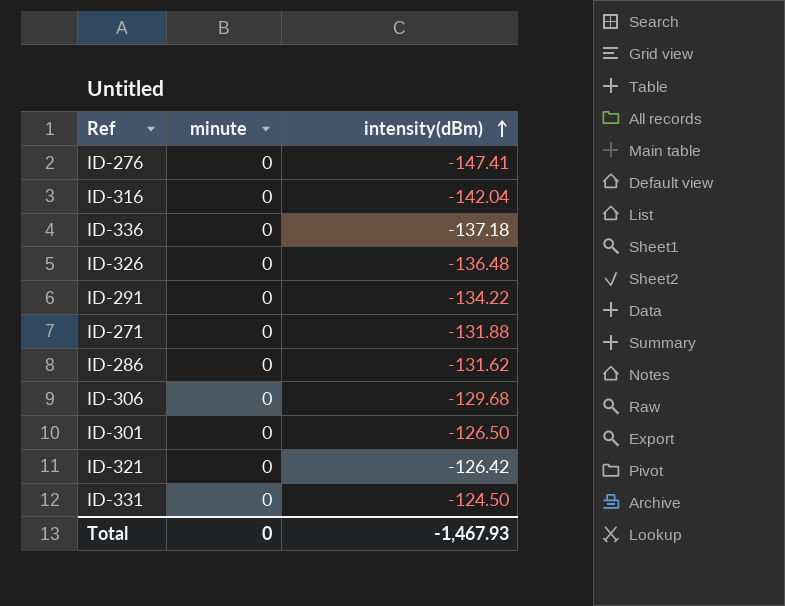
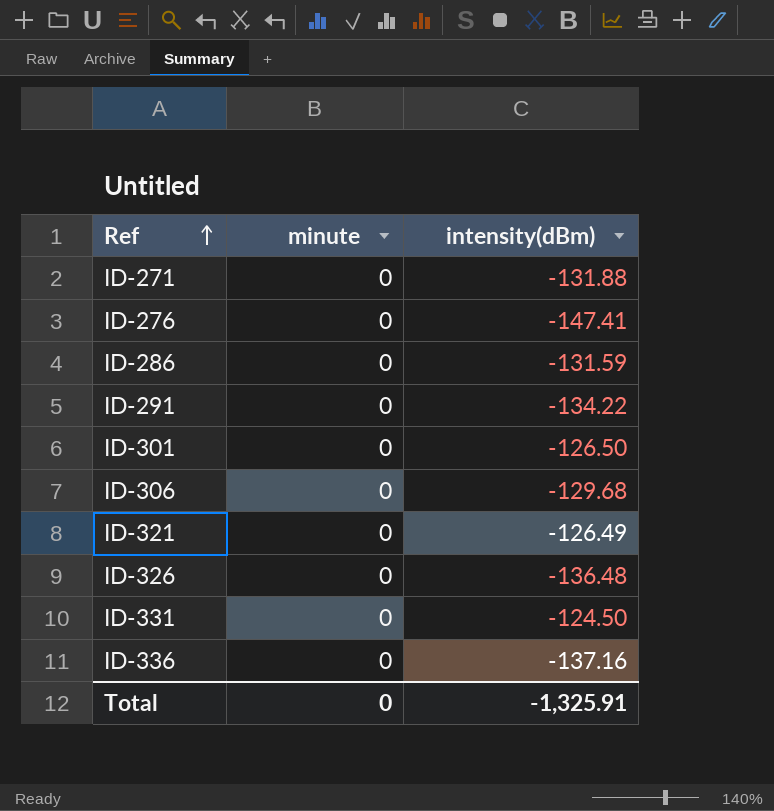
row order: intensity(dBm) ascending -> Ref ascending
row ID-316: 0 | -142.04 -> none
ID-286 | intensity(dBm): -131.62 -> -131.59
ID-321 | intensity(dBm): -126.42 -> -126.49
ID-336 | intensity(dBm): -137.18 -> -137.16
Total | intensity(dBm): -1,467.93 -> -1,325.91

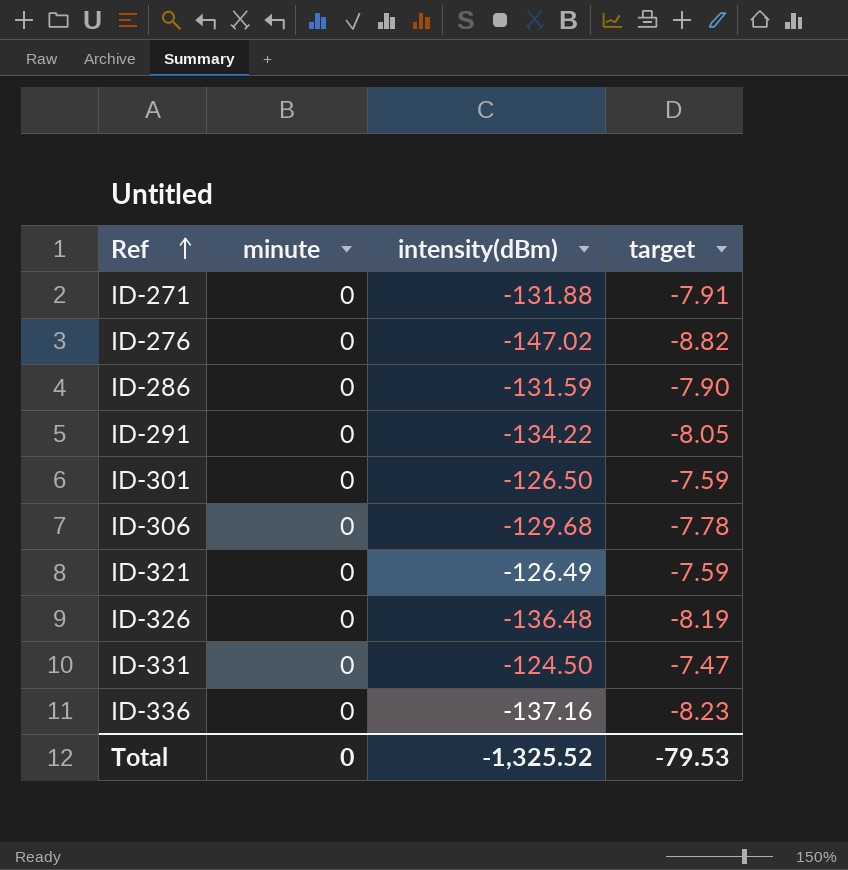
column target | formula: none -> [intensity(dBm)] * 0.06
ID-276 | intensity(dBm): -147.41 -> -147.02
Total | intensity(dBm): -1,325.91 -> -1,325.52

